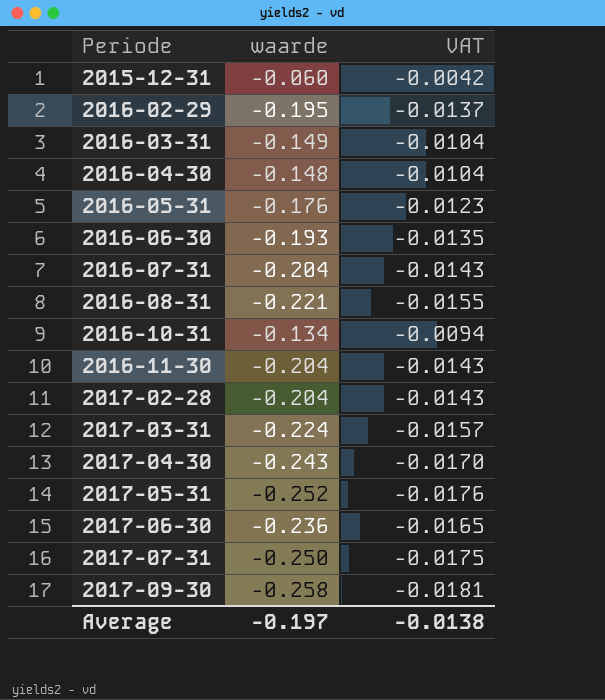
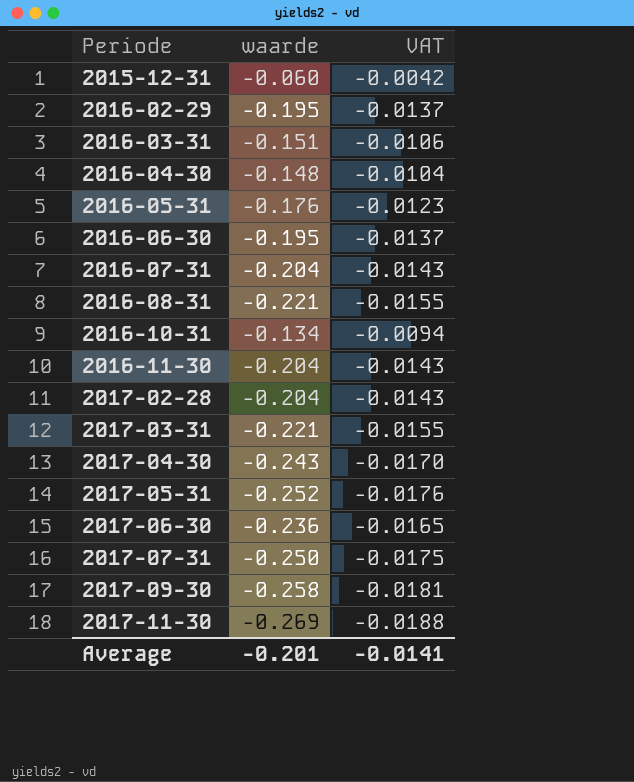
2016-03-31 | waarde: -0.149 -> -0.151
2016-03-31 | VAT: -0.0104 -> -0.0106
2016-06-30 | waarde: -0.193 -> -0.195
2016-06-30 | VAT: -0.0135 -> -0.0137
2017-03-31 | waarde: -0.224 -> -0.221
2017-03-31 | VAT: -0.0157 -> -0.0155
row 2017-11-30: none -> -0.269 | -0.0188
Average | waarde: -0.197 -> -0.201
Average | VAT: -0.0138 -> -0.0141

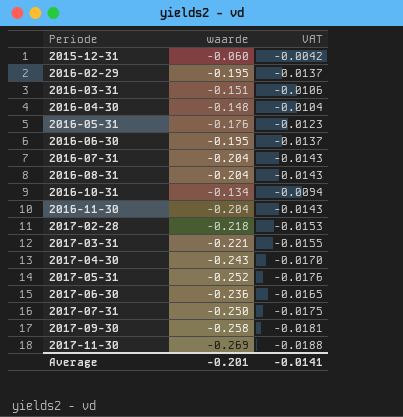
2016-08-31 | waarde: -0.221 -> -0.204
2016-08-31 | VAT: -0.0155 -> -0.0143
2017-02-28 | waarde: -0.204 -> -0.218
2017-02-28 | VAT: -0.0143 -> -0.0153

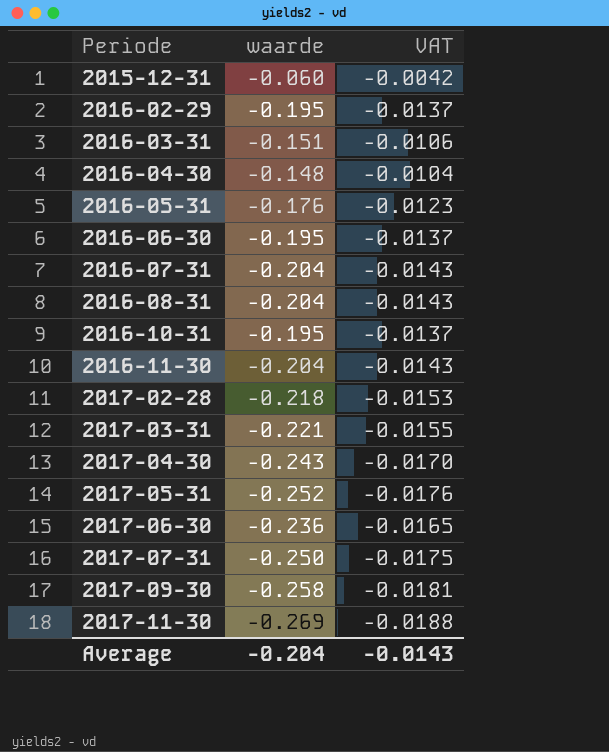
2016-10-31 | waarde: -0.134 -> -0.195
2016-10-31 | VAT: -0.0094 -> -0.0137
Average | waarde: -0.201 -> -0.204
Average | VAT: -0.0141 -> -0.0143

